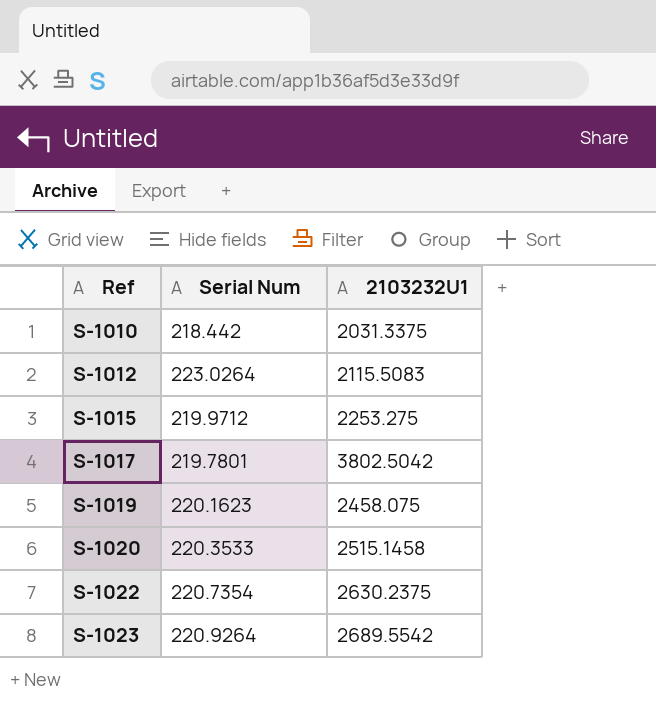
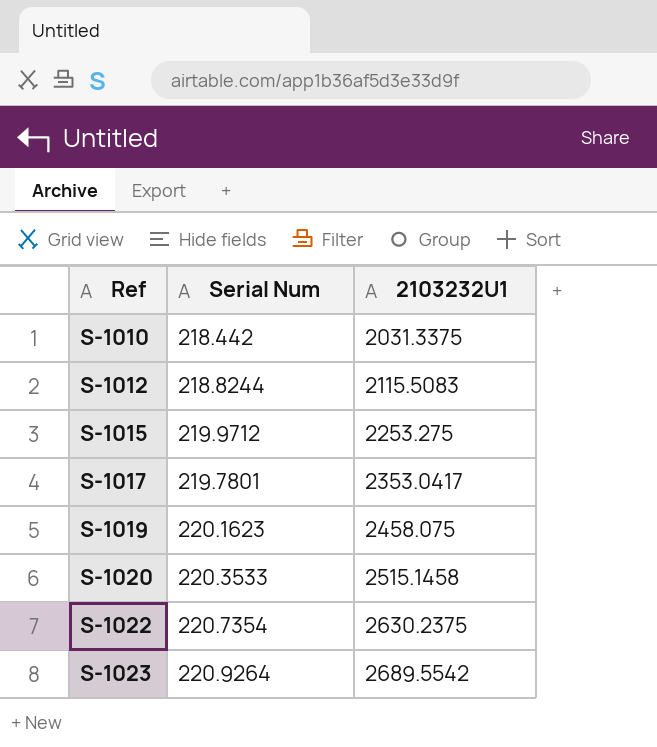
S-1012 | Serial Num: 223.0264 -> 218.8244
S-1017 | 2103232U1: 3802.5042 -> 2353.0417

